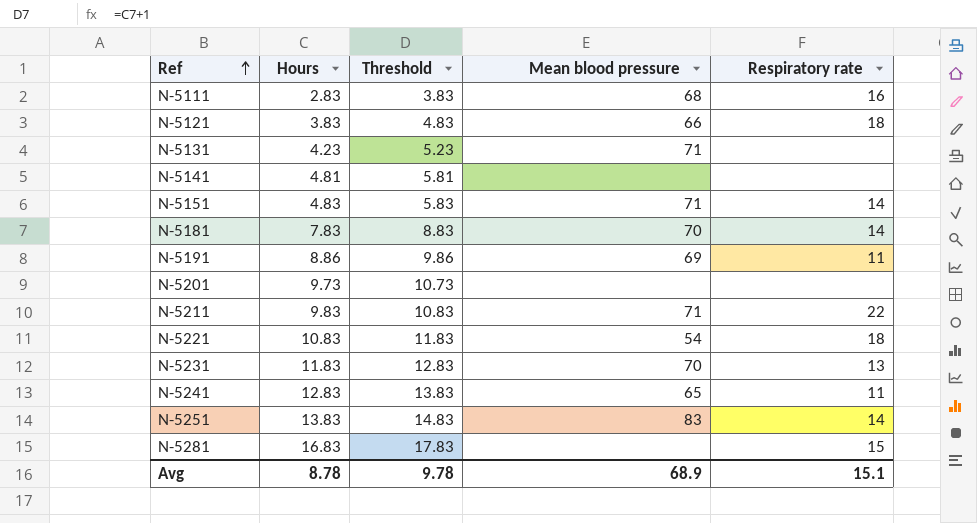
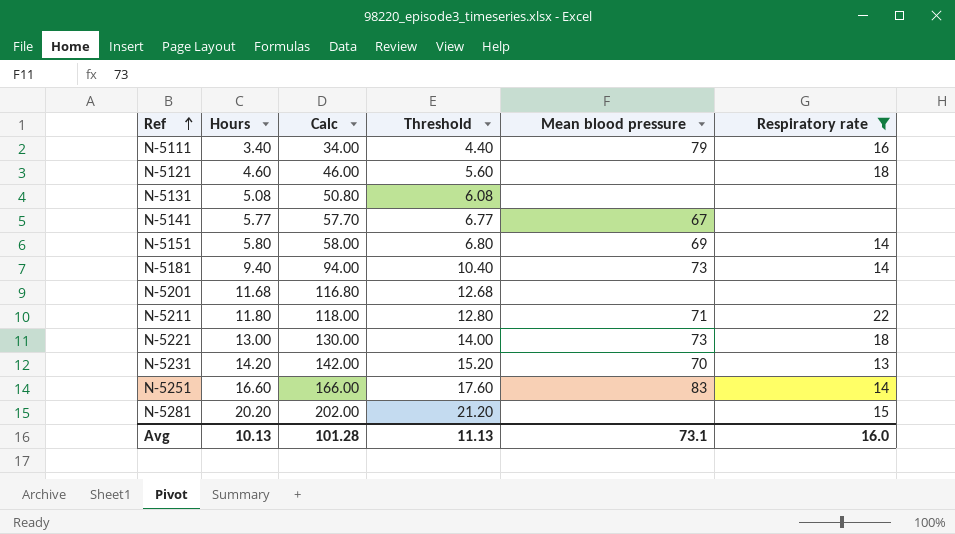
filter: none -> Respiratory rate != 11
column Calc | formula: none -> [Hours] * 10
N-5111 | Hours: 2.83 -> 3.40
N-5111 | Threshold: 3.83 -> 4.40
N-5111 | Mean blood pressure: 68 -> 79
N-5121 | Hours: 3.83 -> 4.60
N-5121 | Threshold: 4.83 -> 5.60
N-5121 | Mean blood pressure: 66 -> none
N-5131 | Hours: 4.23 -> 5.08
N-5131 | Threshold: 5.23 -> 6.08
N-5131 | Mean blood pressure: 71 -> none
N-5141 | Hours: 4.81 -> 5.77
N-5141 | Threshold: 5.81 -> 6.77
N-5141 | Mean blood pressure: none -> 67
N-5151 | Hours: 4.83 -> 5.80
N-5151 | Threshold: 5.83 -> 6.80
N-5151 | Mean blood pressure: 71 -> 69
N-5181 | Hours: 7.83 -> 9.40
N-5181 | Threshold: 8.83 -> 10.40
N-5181 | Mean blood pressure: 70 -> 73
N-5201 | Hours: 9.73 -> 11.68
N-5201 | Threshold: 10.73 -> 12.68
N-5211 | Hours: 9.83 -> 11.80
N-5211 | Threshold: 10.83 -> 12.80
N-5221 | Hours: 10.83 -> 13.00
N-5221 | Threshold: 11.83 -> 14.00
N-5221 | Mean blood pressure: 54 -> 73
N-5231 | Hours: 11.83 -> 14.20
N-5231 | Threshold: 12.83 -> 15.20
N-5251 | Hours: 13.83 -> 16.60
N-5251 | Threshold: 14.83 -> 17.60
N-5281 | Hours: 16.83 -> 20.20
N-5281 | Threshold: 17.83 -> 21.20
Avg | Hours: 8.78 -> 10.13
Avg | Threshold: 9.78 -> 11.13
Avg | Mean blood pressure: 68.9 -> 73.1
Avg | Respiratory rate: 15.1 -> 16.0

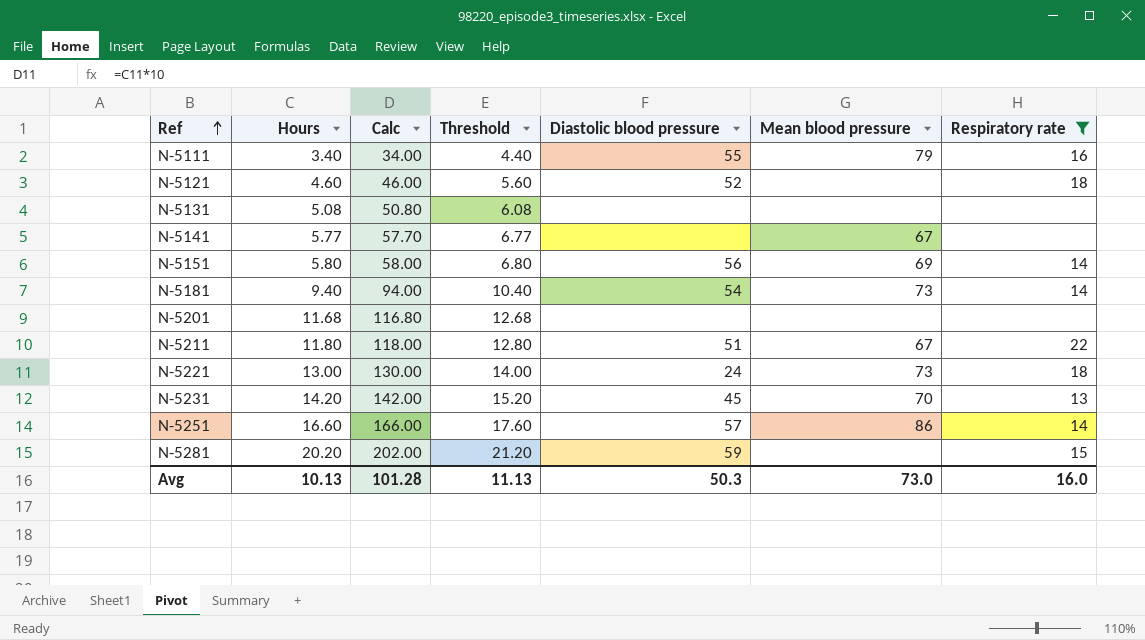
column Diastolic blood pressure | position: none -> 5
N-5211 | Mean blood pressure: 71 -> 67
N-5251 | Mean blood pressure: 83 -> 86
Avg | Mean blood pressure: 73.1 -> 73.0

